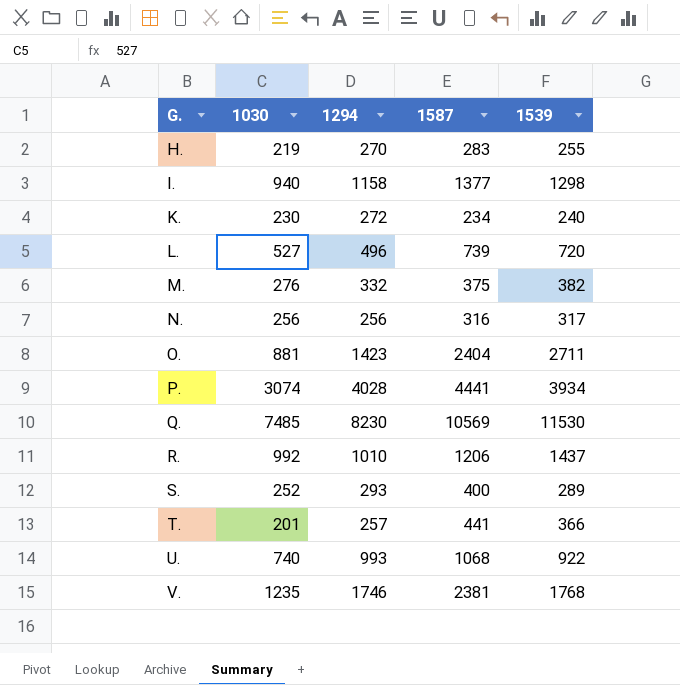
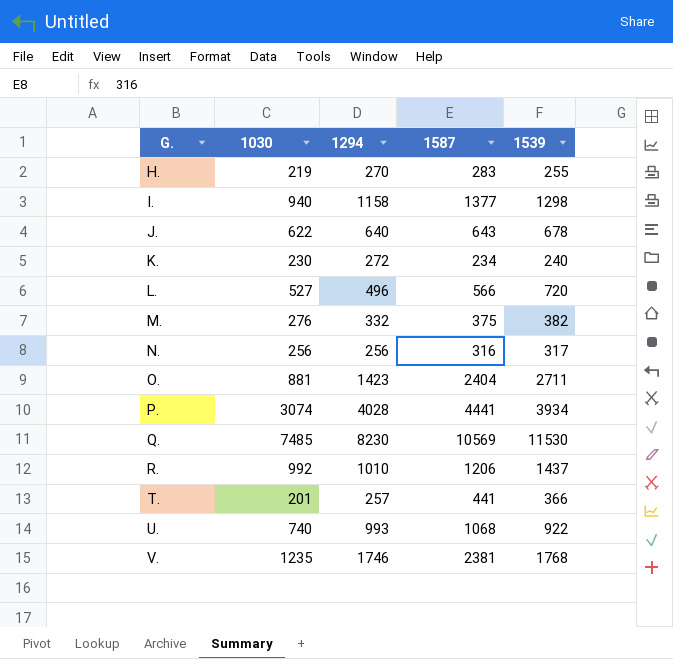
row S.: 252 | 293 | 400 | 289 -> none
row J.: none -> 622 | 640 | 643 | 678
L. | 1587: 739 -> 566

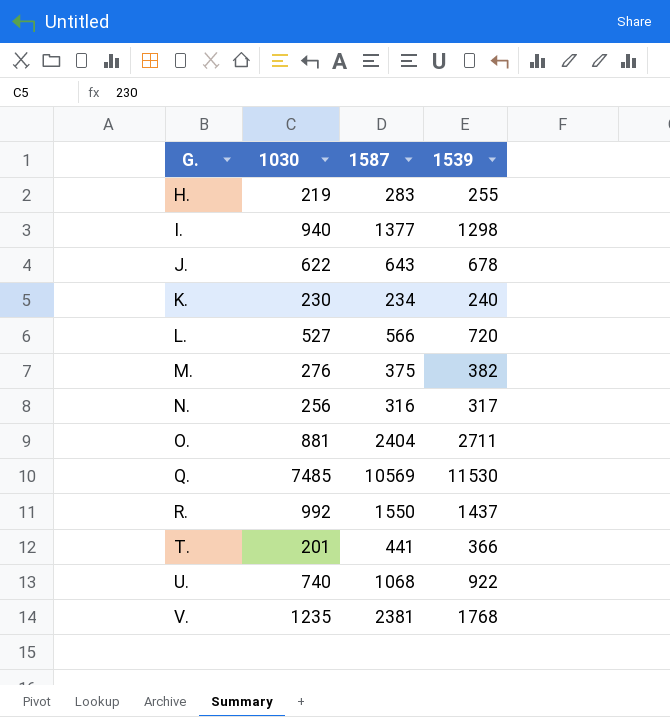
column 1294 | position: 3 -> none
row P.: 3074 | 4028 | 4441 | 3934 -> none
R. | 1587: 1206 -> 1550

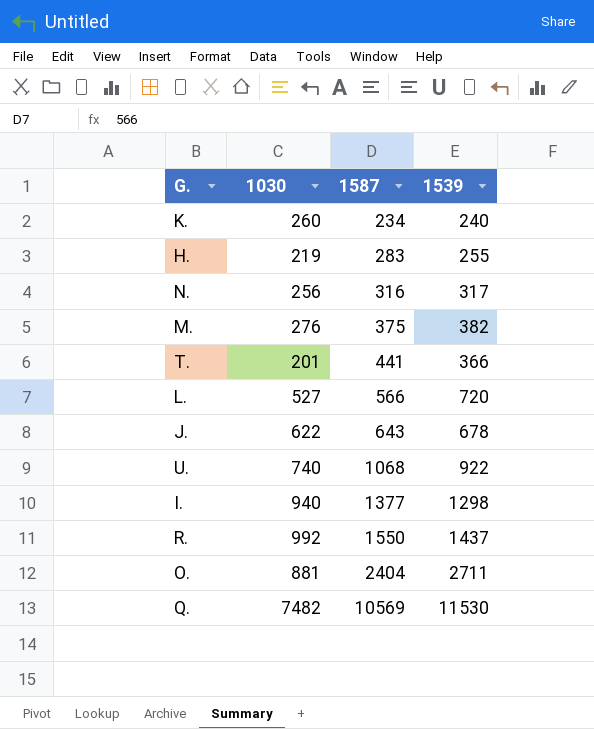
row order: G. ascending -> 1587 ascending
row V.: 1235 | 2381 | 1768 -> none
K. | 1030: 230 -> 260
Q. | 1030: 7485 -> 7482

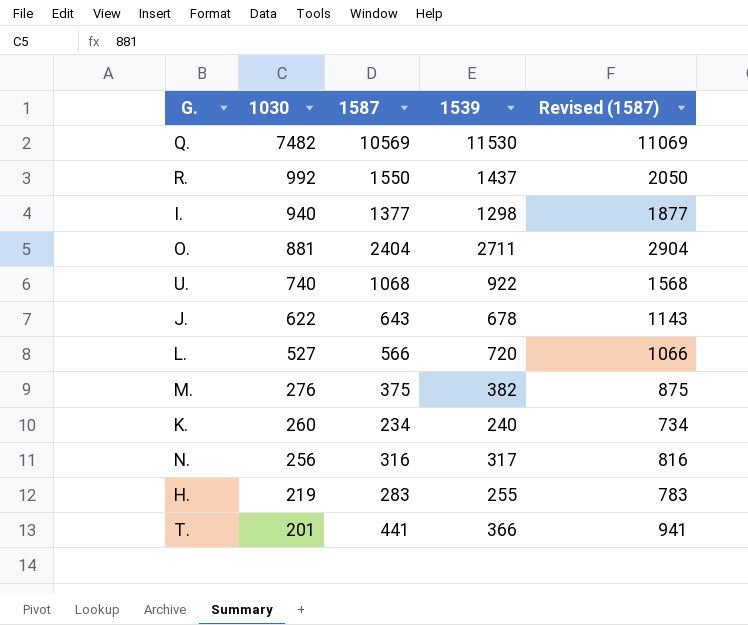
row order: 1587 ascending -> 1030 descending
column Revised (1587) | formula: none -> [1587] + 500

